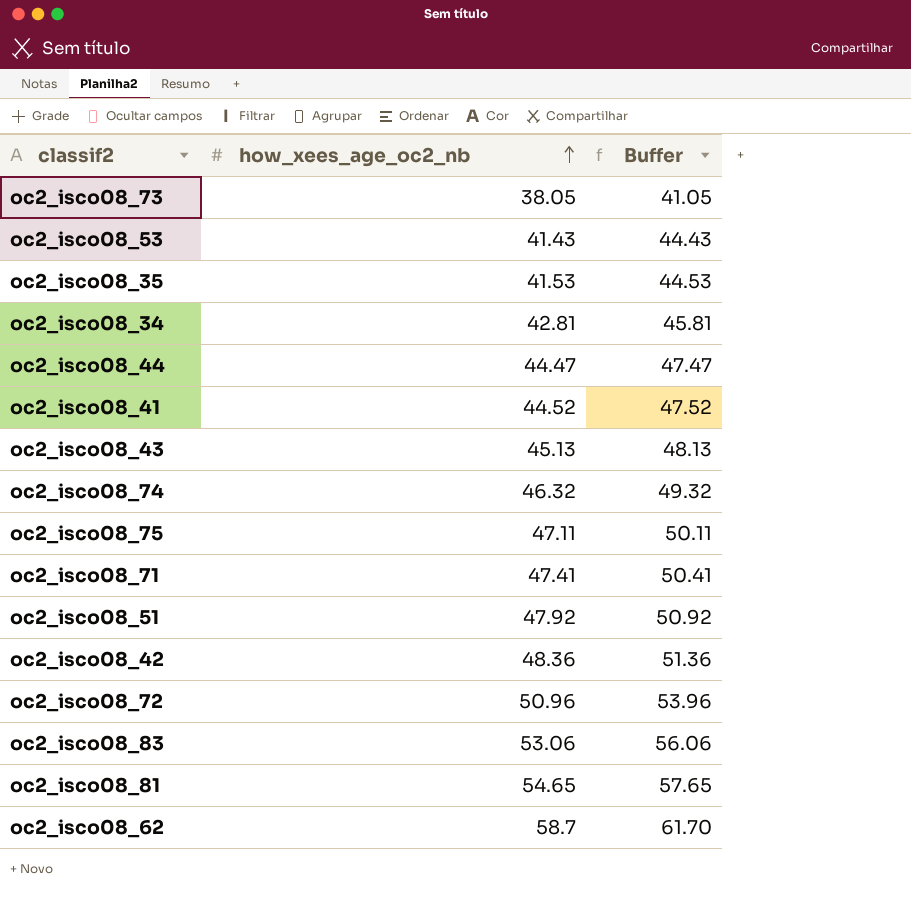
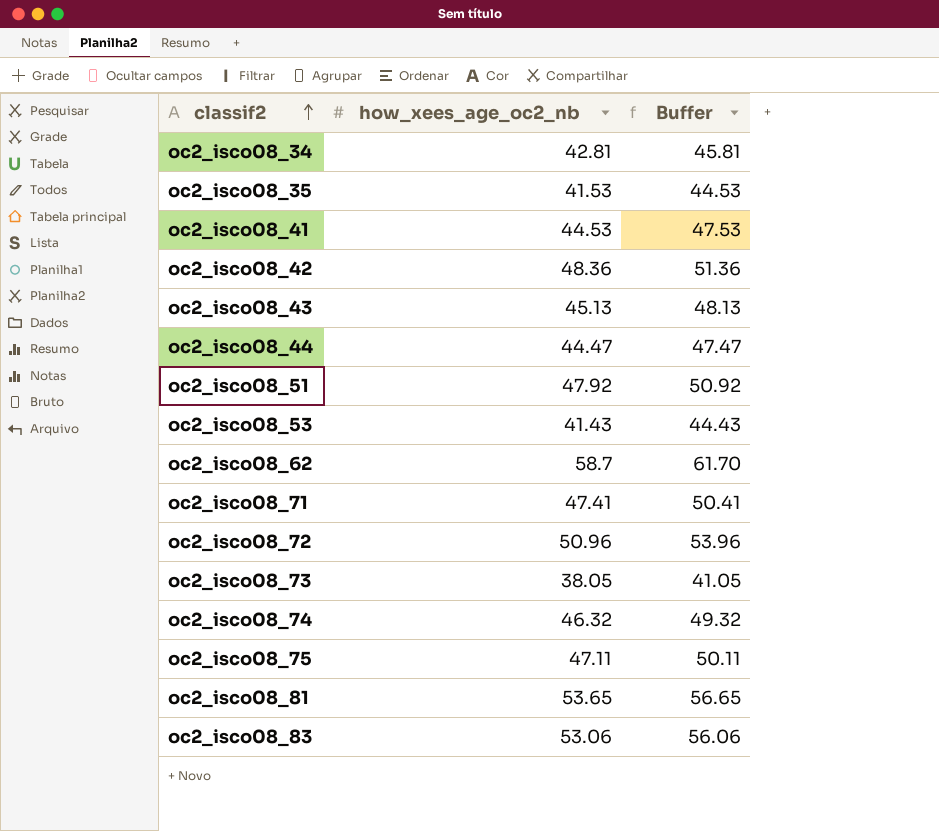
row order: how_xees_age_oc2_nb ascending -> classif2 ascending
oc2_isco08_41 | how_xees_age_oc2_nb: 44.52 -> 44.53
oc2_isco08_41 | Buffer: 47.52 -> 47.53
oc2_isco08_81 | how_xees_age_oc2_nb: 54.65 -> 53.65
oc2_isco08_81 | Buffer: 57.65 -> 56.65

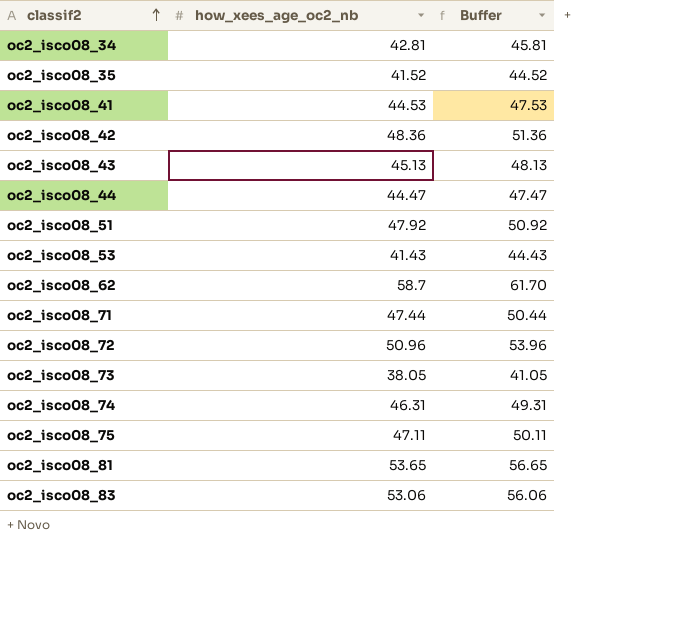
oc2_isco08_35 | how_xees_age_oc2_nb: 41.53 -> 41.52
oc2_isco08_35 | Buffer: 44.53 -> 44.52
oc2_isco08_71 | how_xees_age_oc2_nb: 47.41 -> 47.44
oc2_isco08_71 | Buffer: 50.41 -> 50.44
oc2_isco08_74 | how_xees_age_oc2_nb: 46.32 -> 46.31
oc2_isco08_74 | Buffer: 49.32 -> 49.31

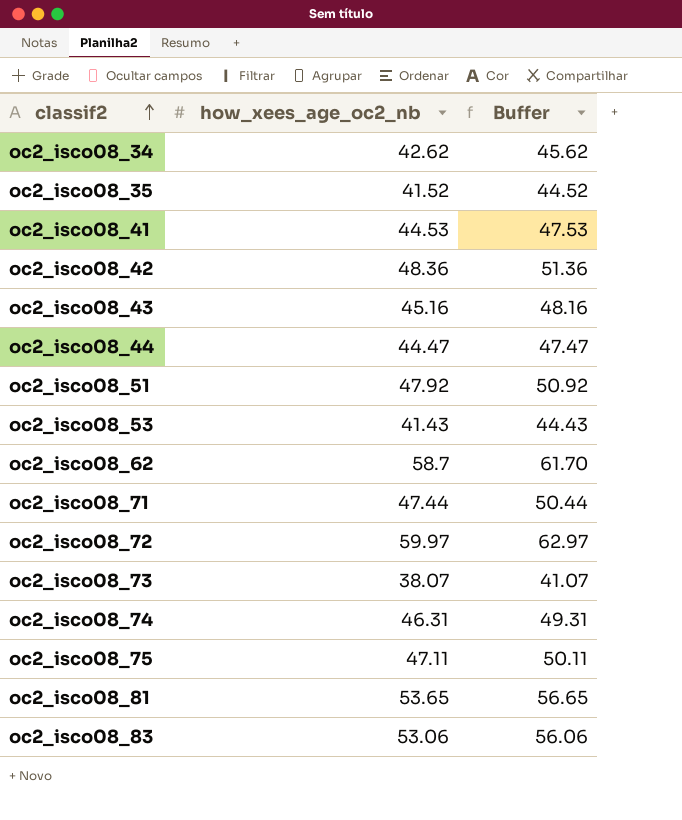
oc2_isco08_34 | how_xees_age_oc2_nb: 42.81 -> 42.62
oc2_isco08_34 | Buffer: 45.81 -> 45.62
oc2_isco08_43 | how_xees_age_oc2_nb: 45.13 -> 45.16
oc2_isco08_43 | Buffer: 48.13 -> 48.16
oc2_isco08_72 | how_xees_age_oc2_nb: 50.96 -> 59.97
oc2_isco08_72 | Buffer: 53.96 -> 62.97
oc2_isco08_73 | how_xees_age_oc2_nb: 38.05 -> 38.07
oc2_isco08_73 | Buffer: 41.05 -> 41.07

